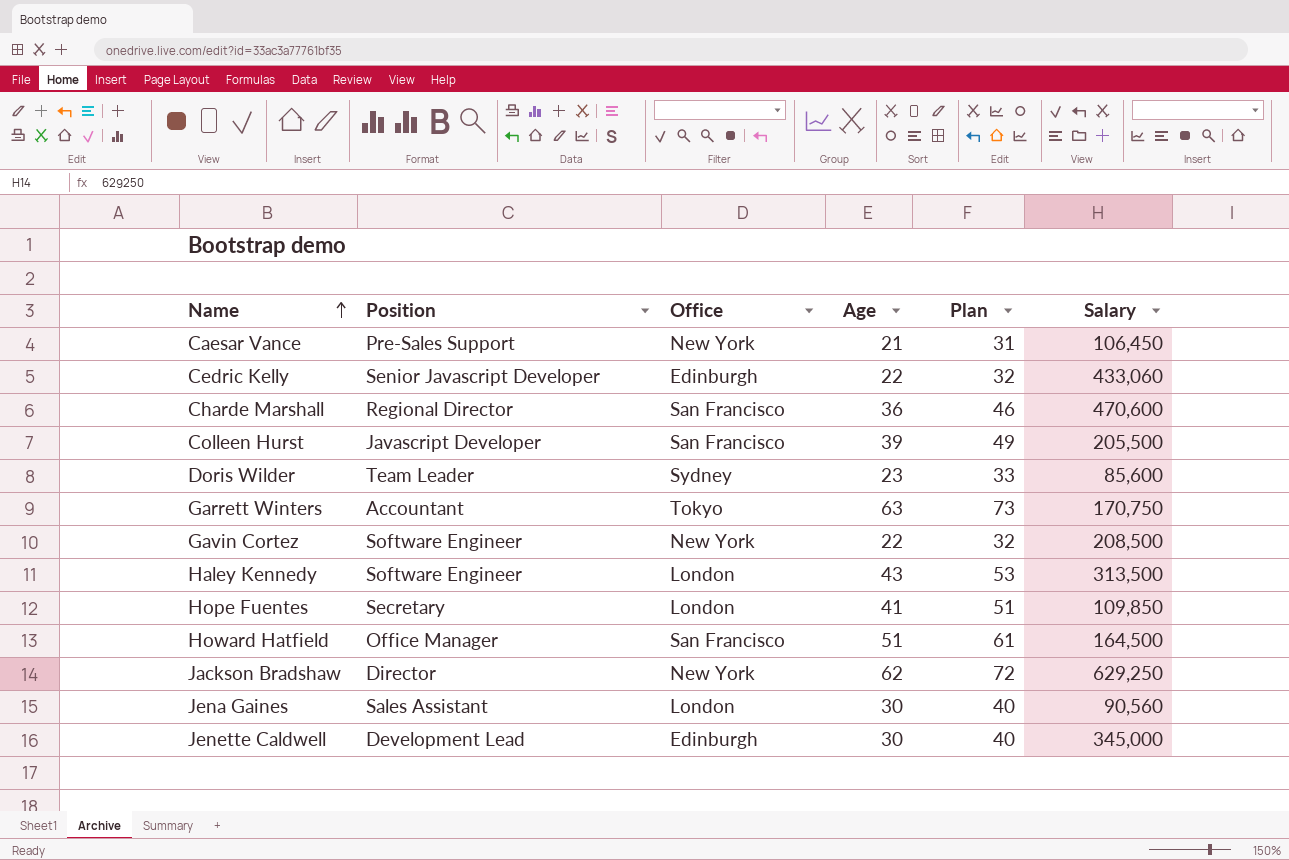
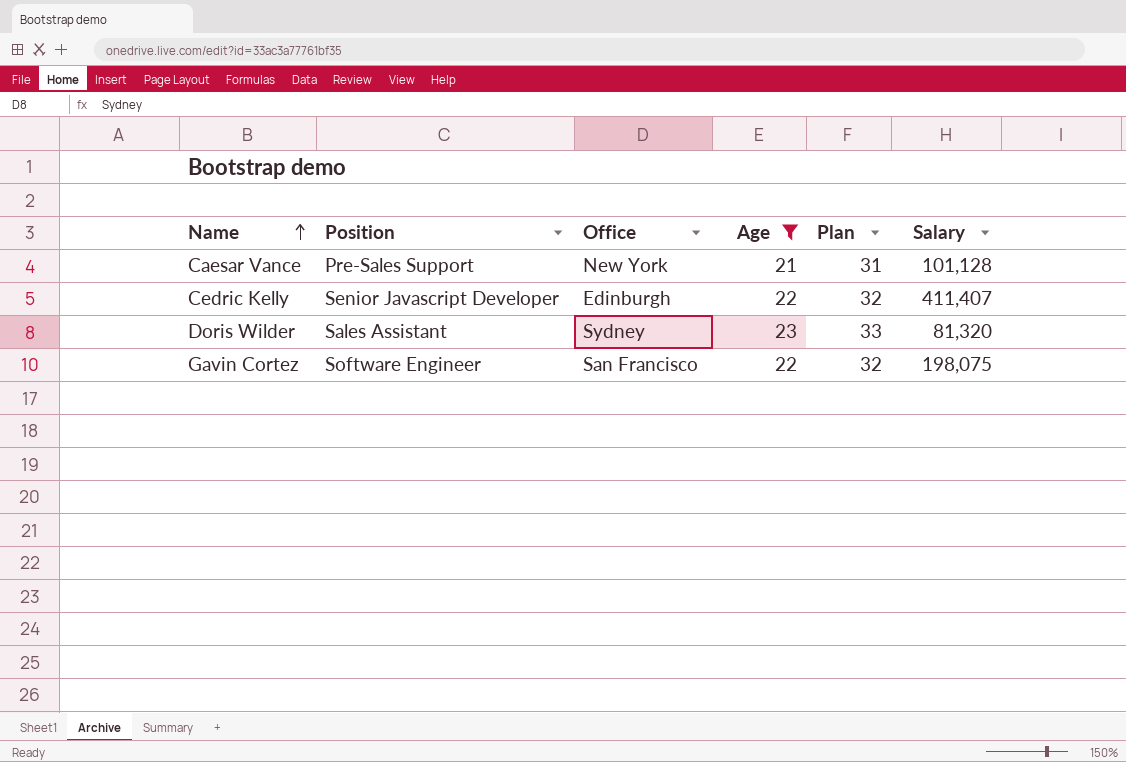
filter: none -> Age <= 23
Caesar Vance | Salary: 106,450 -> 101,128
Cedric Kelly | Salary: 433,060 -> 411,407
Doris Wilder | Position: Team Leader -> Sales Assistant
Doris Wilder | Salary: 85,600 -> 81,320
Gavin Cortez | Office: New York -> San Francisco
Gavin Cortez | Salary: 208,500 -> 198,075

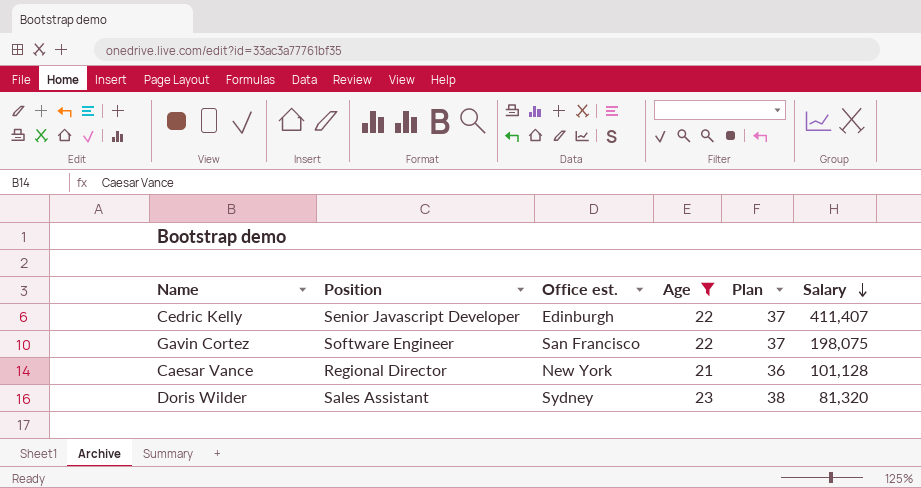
row order: Name ascending -> Salary descending
column name: Office -> Office est.
column Plan | formula: [Age] + 10 -> [Age] + 15
Caesar Vance | Position: Pre-Sales Support -> Regional Director

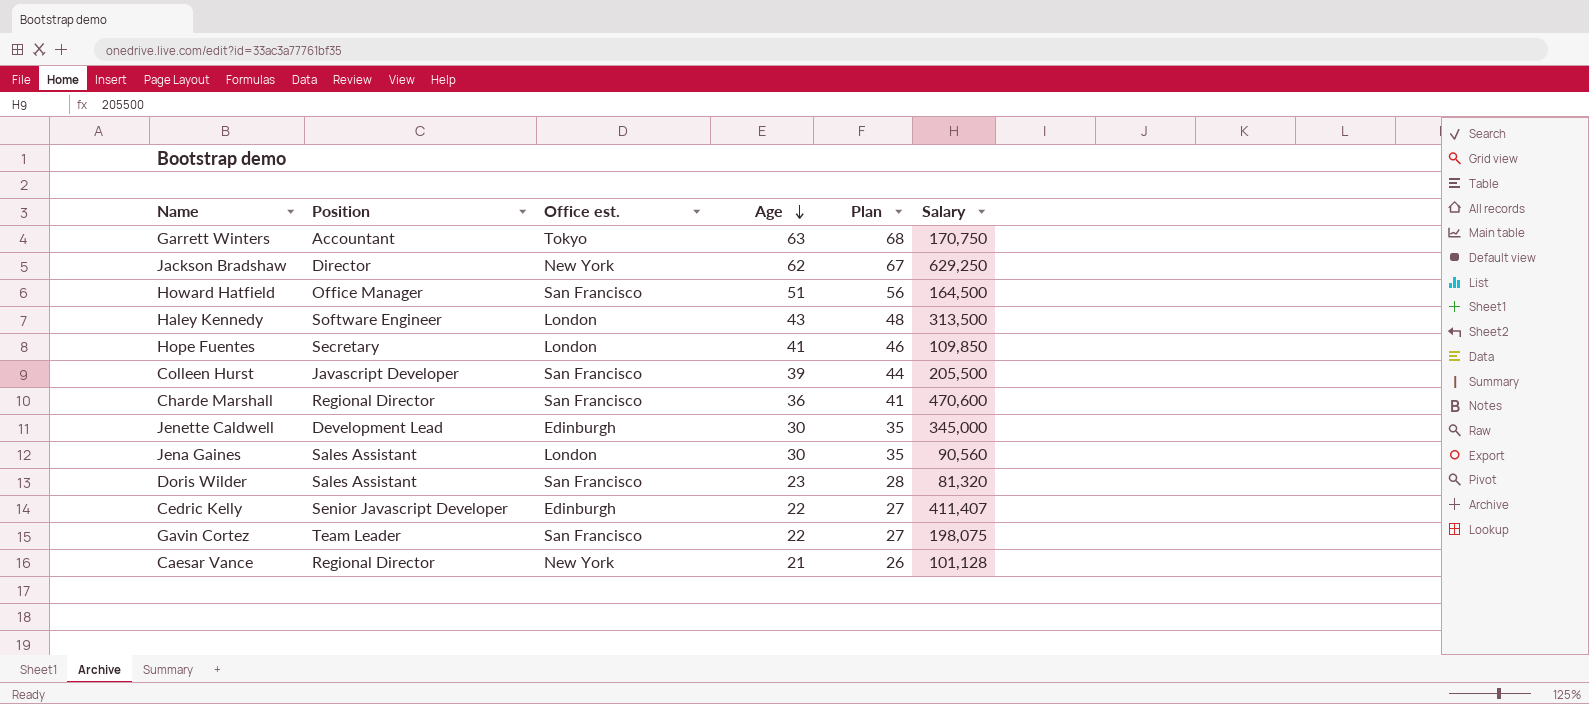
filter: Age <= 23 -> none
row order: Salary descending -> Age descending
column Plan | formula: [Age] + 15 -> [Age] + 5
Doris Wilder | Office est.: Sydney -> San Francisco
Gavin Cortez | Position: Software Engineer -> Team Leader

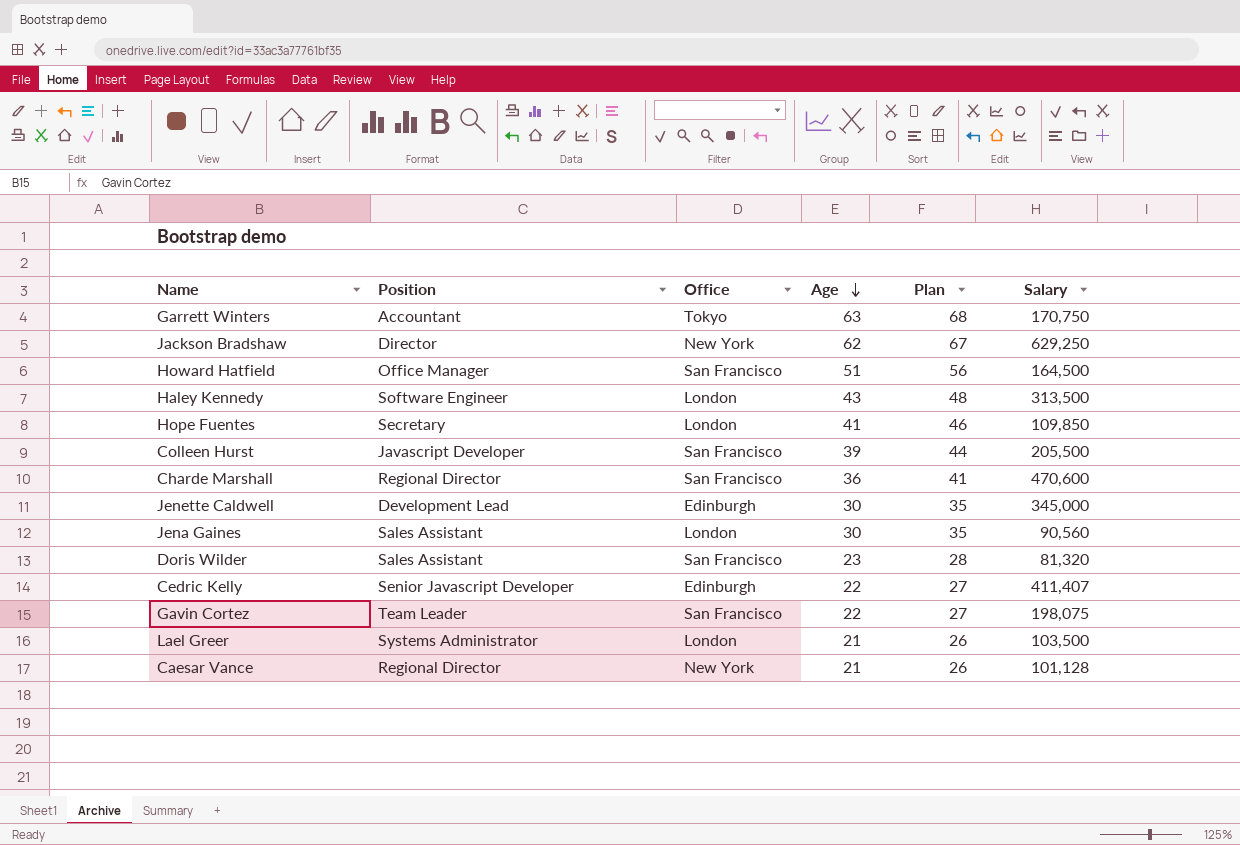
column name: Office est. -> Office
row Lael Greer: none -> Systems Administrator | London | 21 | 26 | 103,500

